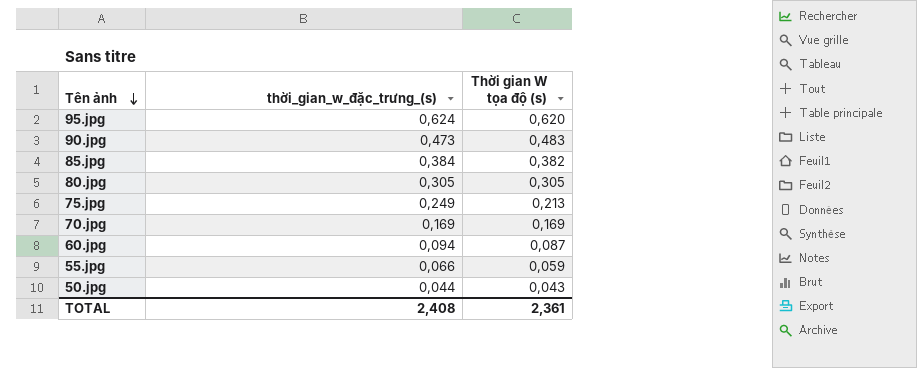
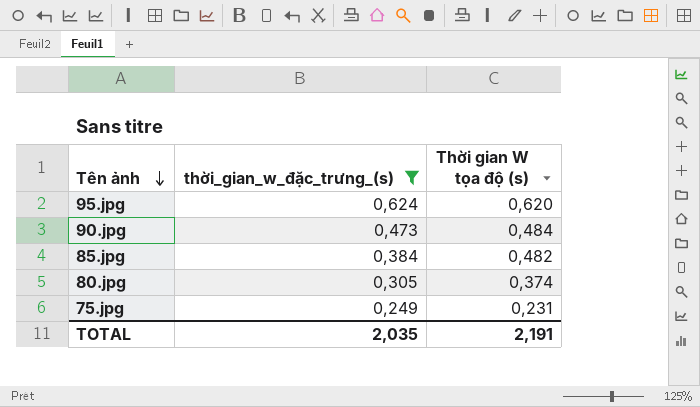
filter: none -> thời_gian_w_đặc_trưng_(s) >= 0,249
90.jpg | Thời gian W tọa độ (s): 0,483 -> 0,484
85.jpg | Thời gian W tọa độ (s): 0,382 -> 0,482
80.jpg | Thời gian W tọa độ (s): 0,305 -> 0,374
75.jpg | Thời gian W tọa độ (s): 0,213 -> 0,231
TOTAL | thời_gian_w_đặc_trưng_(s): 2,408 -> 2,035
TOTAL | Thời gian W tọa độ (s): 2,361 -> 2,191

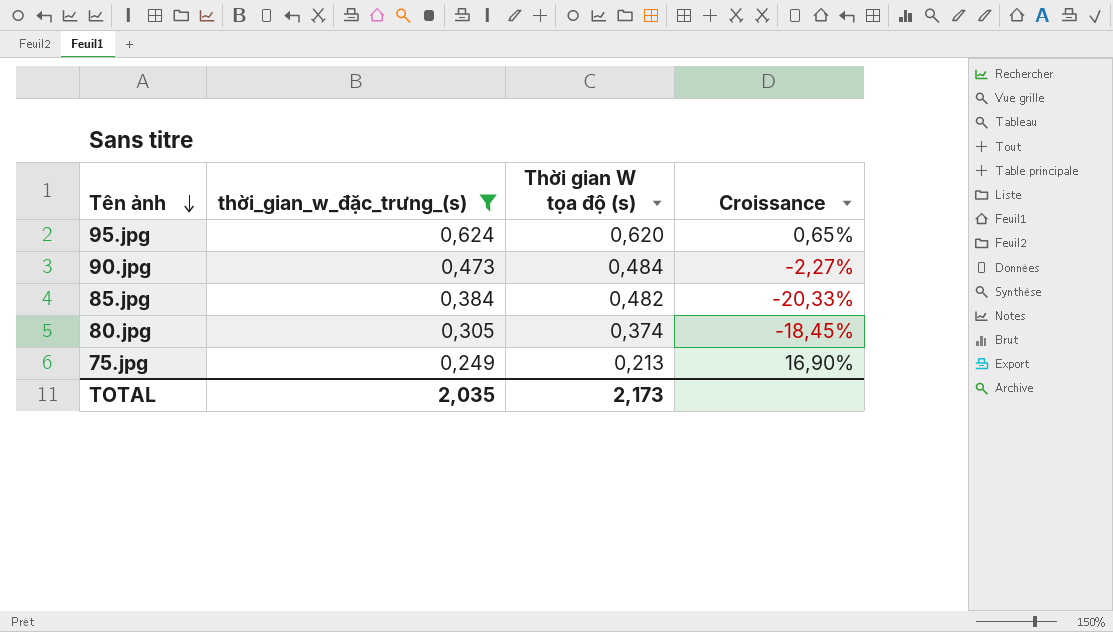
column Croissance | formula: none -> ([thời_gian_w_đặc_trưng_(s)] - [Thời gian W tọa độ (s)]) / [Thời gian W tọa độ (s)]
75.jpg | Thời gian W tọa độ (s): 0,231 -> 0,213
TOTAL | Thời gian W tọa độ (s): 2,191 -> 2,173

